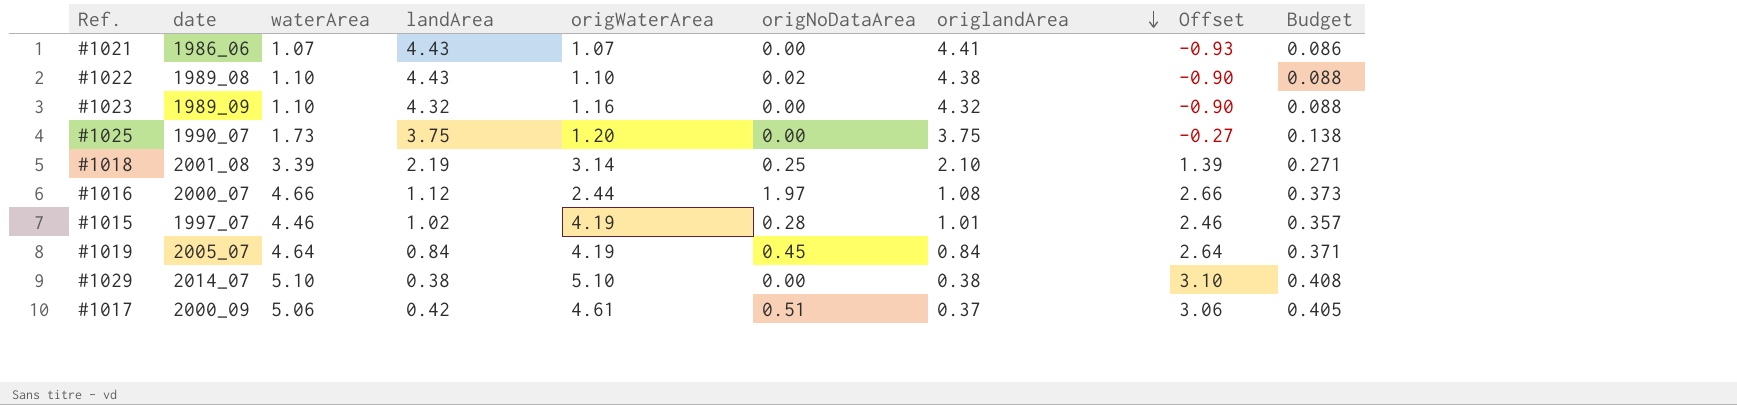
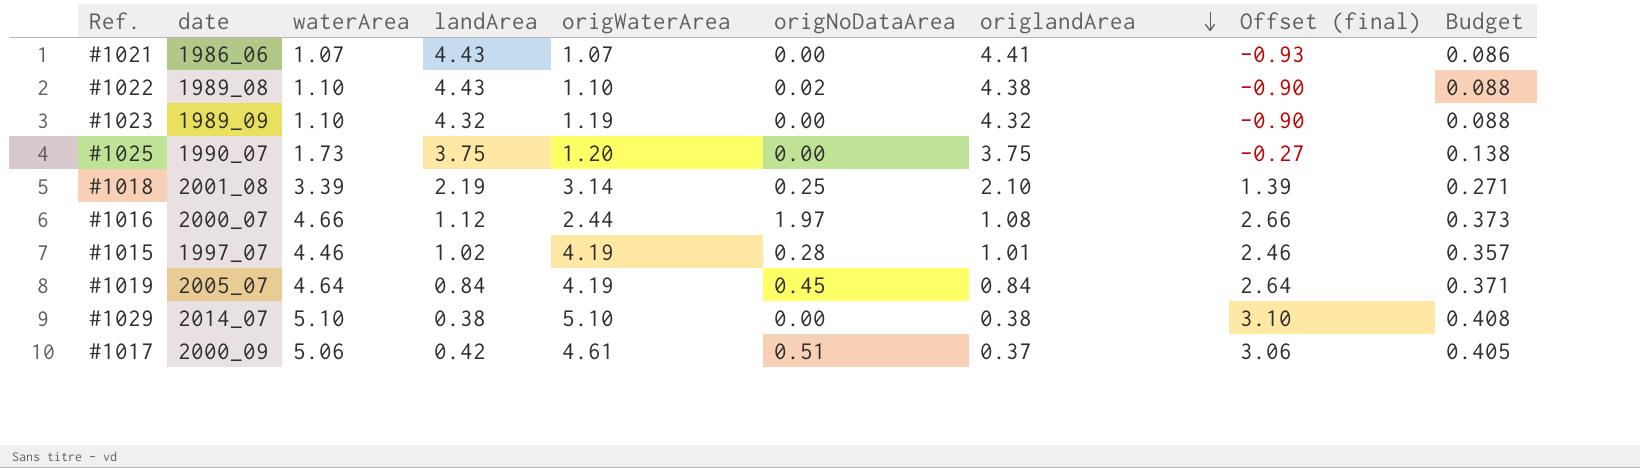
column name: Offset -> Offset (final)
#1023 | origWaterArea: 1.16 -> 1.19

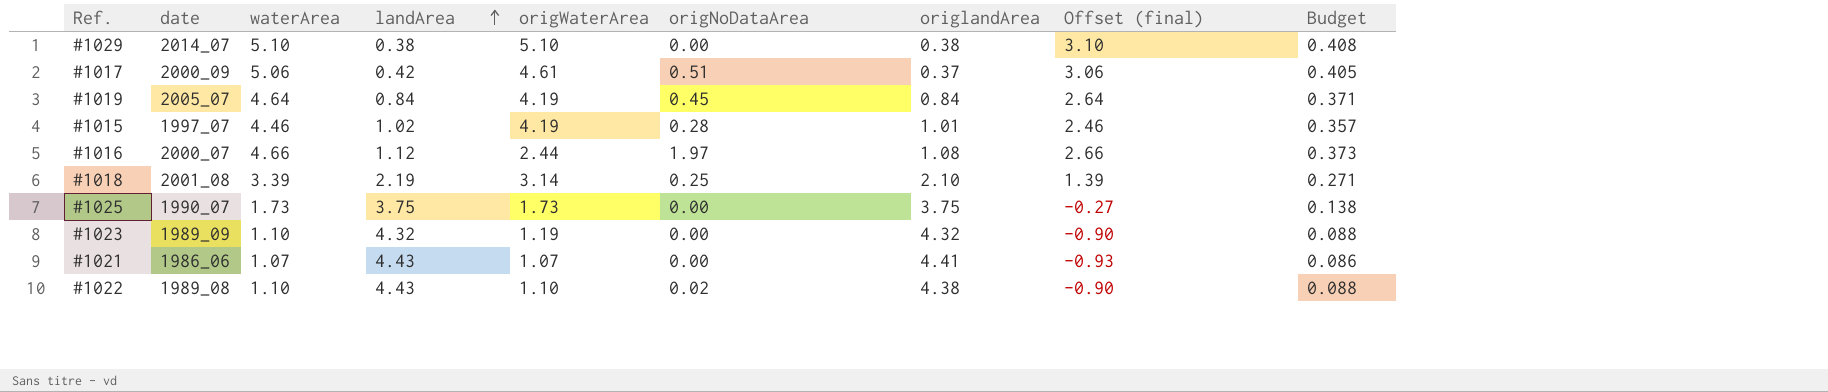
row order: origlandArea descending -> landArea ascending
#1025 | origWaterArea: 1.20 -> 1.73

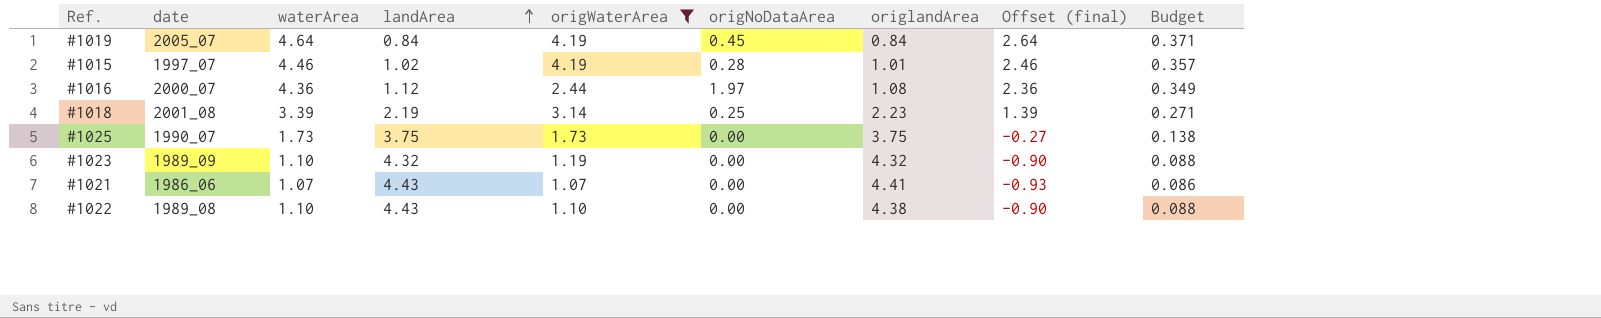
filter: none -> origWaterArea <= 4.19
#1016 | waterArea: 4.66 -> 4.36
#1016 | Offset (final): 2.66 -> 2.36
#1016 | Budget: 0.373 -> 0.349
#1018 | origlandArea: 2.10 -> 2.23
#1022 | origNoDataArea: 0.02 -> 0.00

